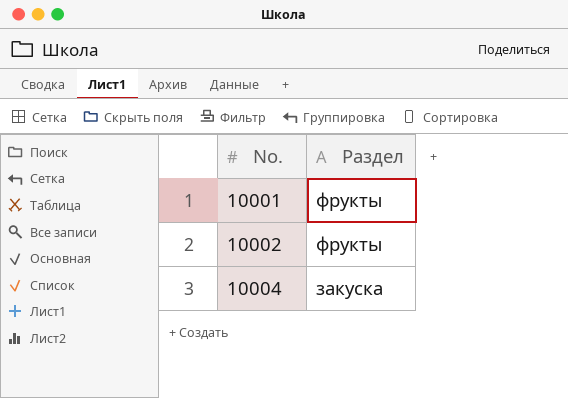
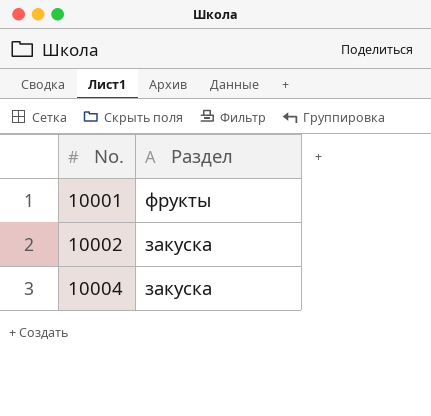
10002 | Раздел: фрукты -> закуска

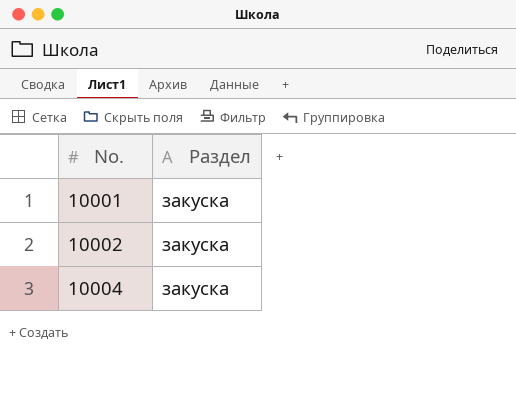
10001 | Раздел: фрукты -> закуска

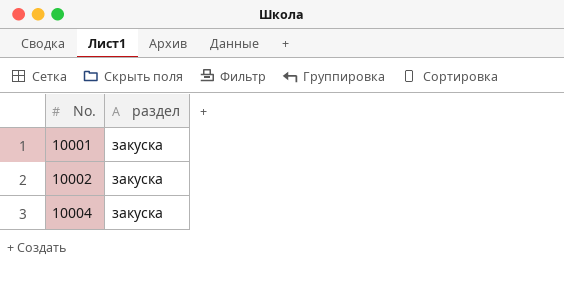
column name: Раздел -> раздел

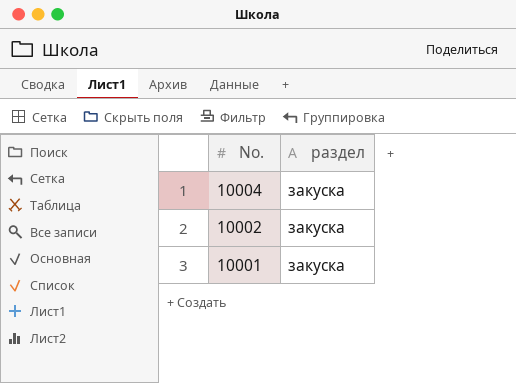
row order: No. ascending -> No. descending

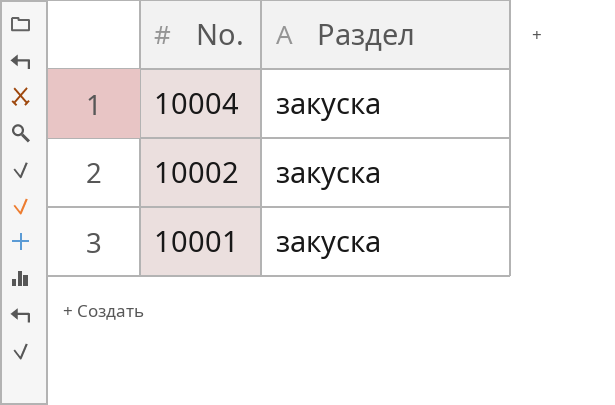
column name: раздел -> Раздел

